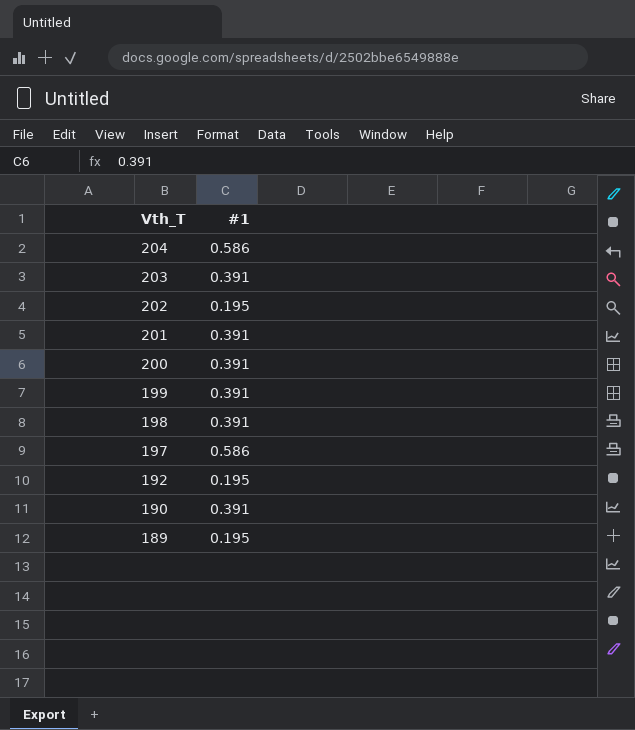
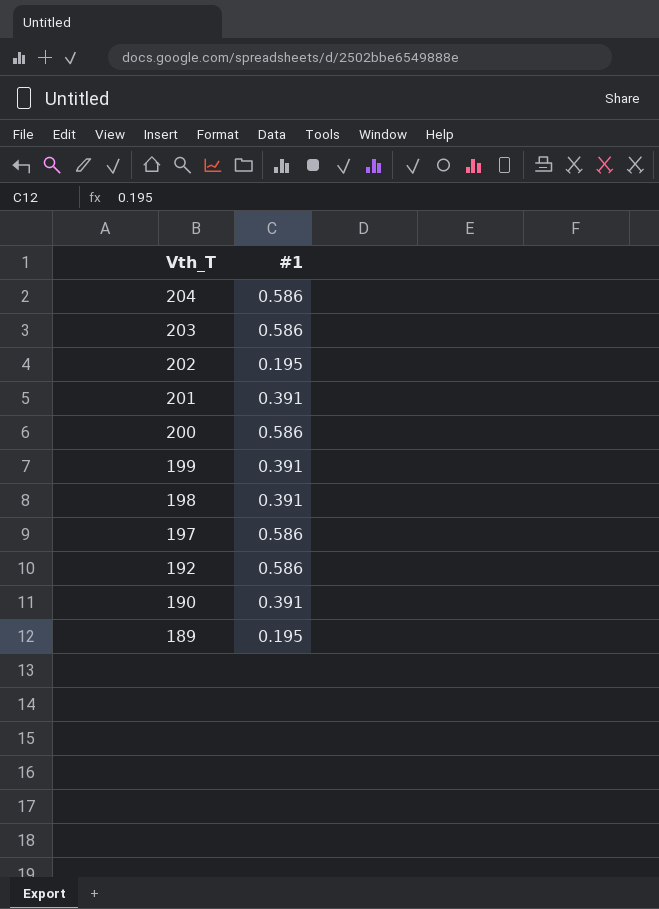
203 | #1: 0.391 -> 0.586
200 | #1: 0.391 -> 0.586
192 | #1: 0.195 -> 0.586

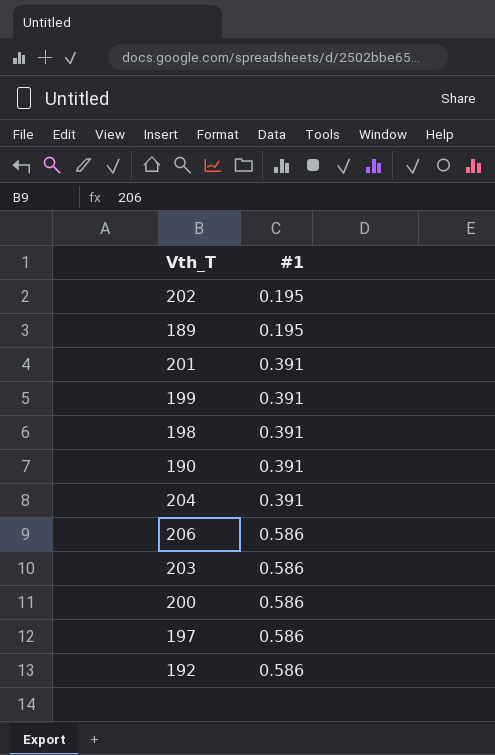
row order: Vth_T descending -> #1 ascending
204 | #1: 0.586 -> 0.391
row 206: none -> 0.586

